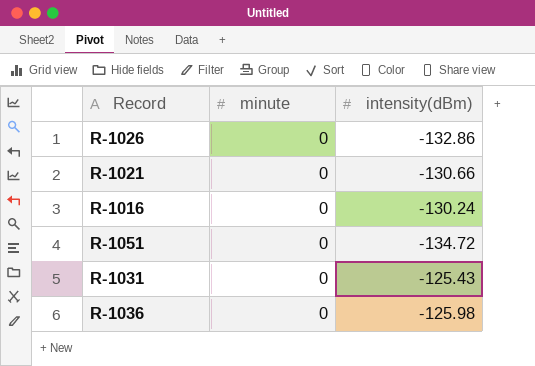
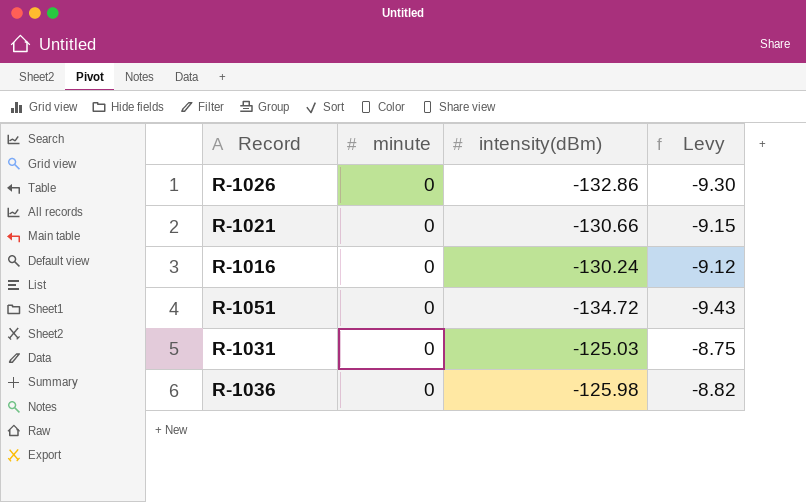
column Levy | formula: none -> [intensity(dBm)] * 0.07
R-1031 | intensity(dBm): -125.43 -> -125.03

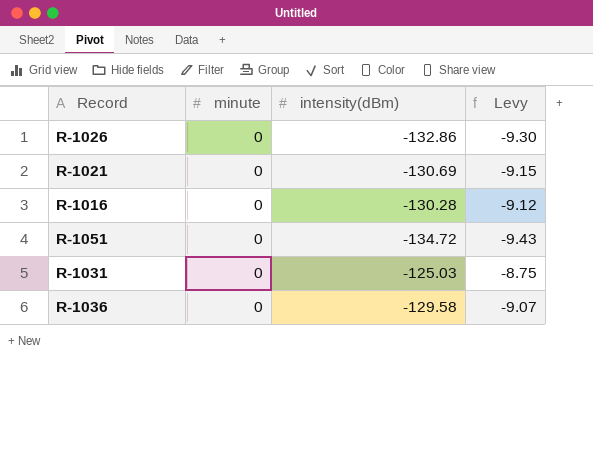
R-1021 | intensity(dBm): -130.66 -> -130.69
R-1016 | intensity(dBm): -130.24 -> -130.28
R-1036 | intensity(dBm): -125.98 -> -129.58
R-1036 | Levy: -8.82 -> -9.07

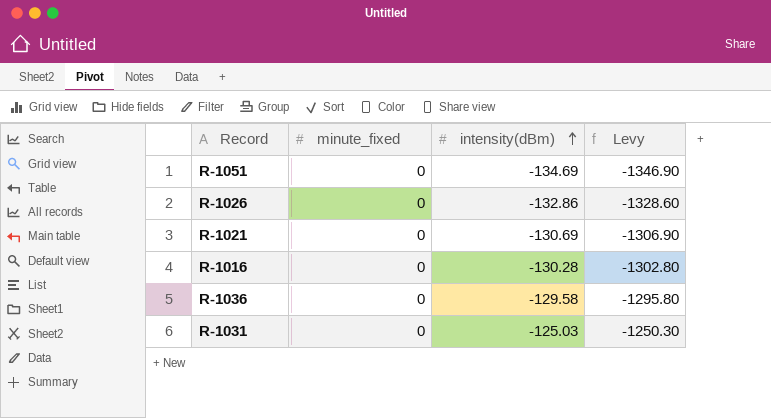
row order: none -> intensity(dBm) ascending
column name: minute -> minute_fixed
column Levy | formula: [intensity(dBm)] * 0.07 -> [intensity(dBm)] * 10
R-1051 | intensity(dBm): -134.72 -> -134.69

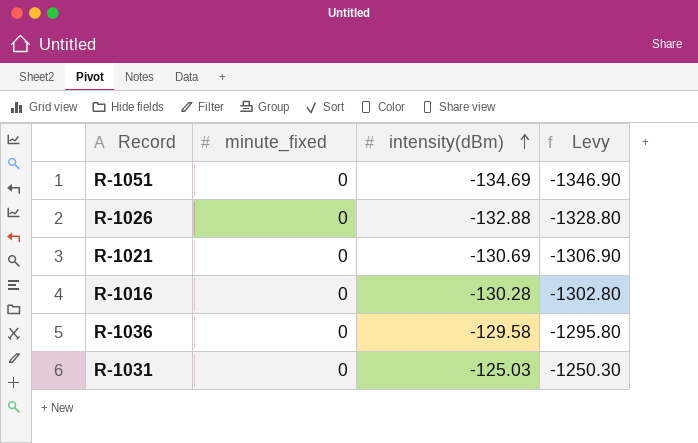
R-1026 | intensity(dBm): -132.86 -> -132.88
R-1026 | Levy: -1328.60 -> -1328.80

